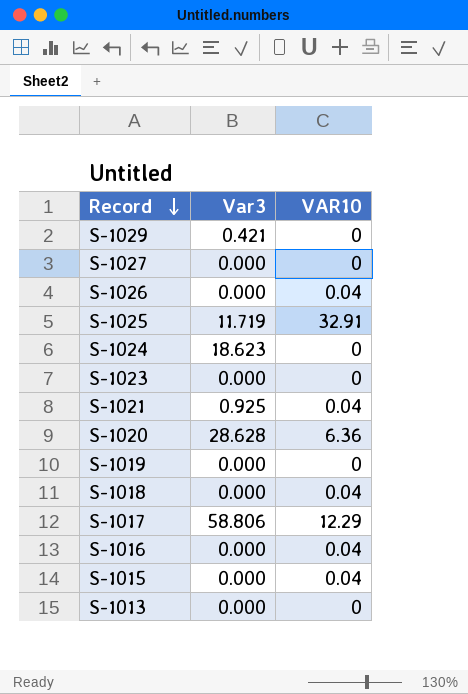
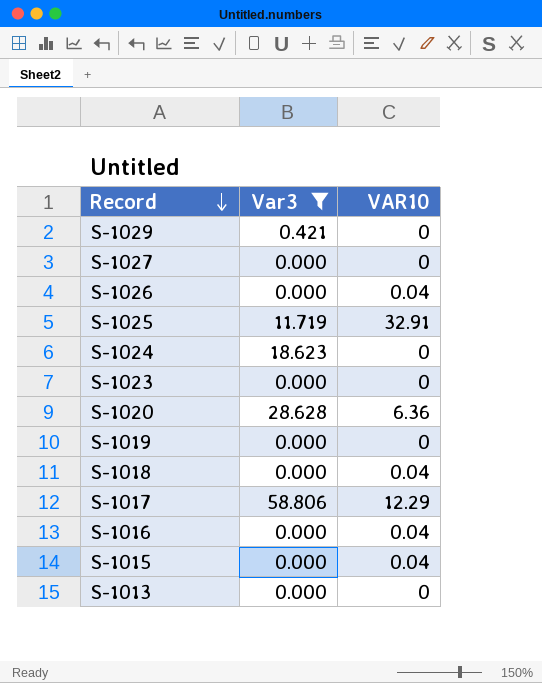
filter: none -> Var3 != 0.925

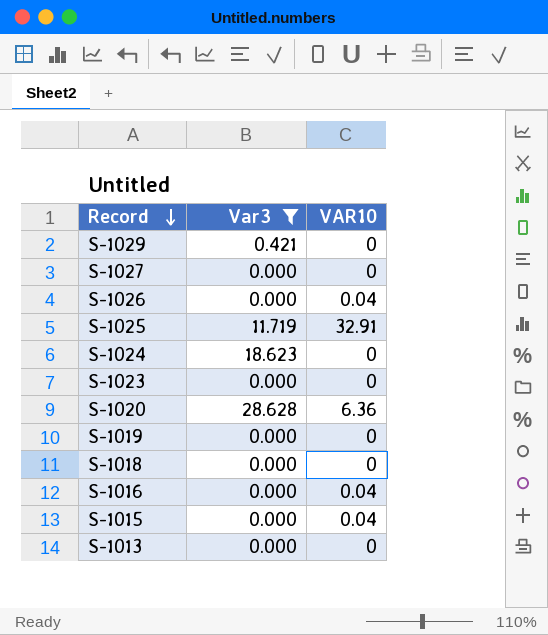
row S-1017: 58.806 | 12.29 -> none
S-1018 | VAR10: 0.04 -> 0

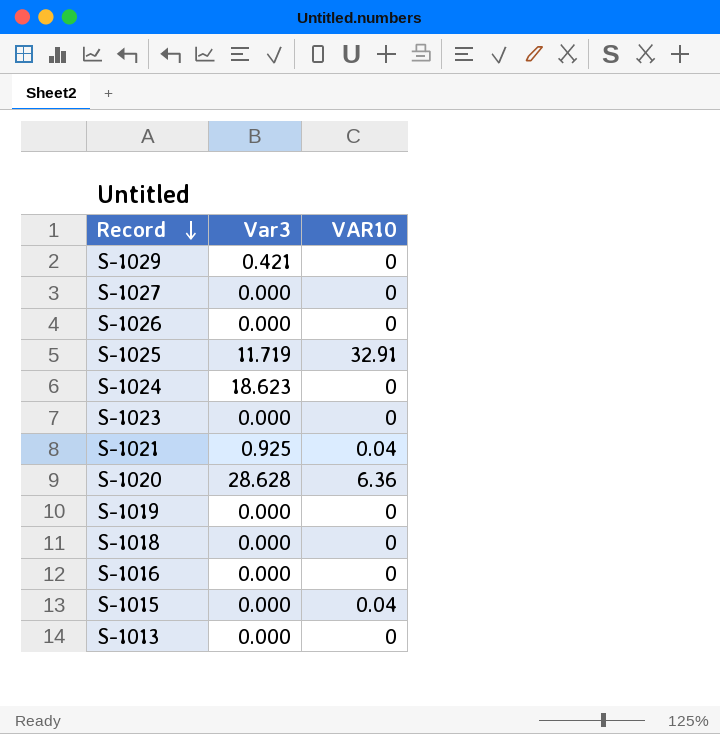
filter: Var3 != 0.925 -> none
S-1026 | VAR10: 0.04 -> 0
S-1016 | VAR10: 0.04 -> 0

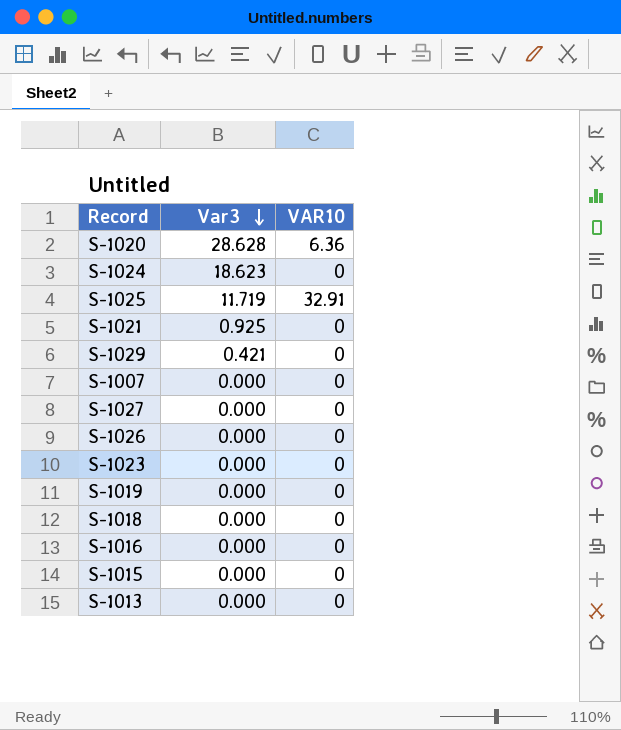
row order: Record descending -> Var3 descending
S-1021 | VAR10: 0.04 -> 0
row S-1007: none -> 0.000 | 0
S-1015 | VAR10: 0.04 -> 0

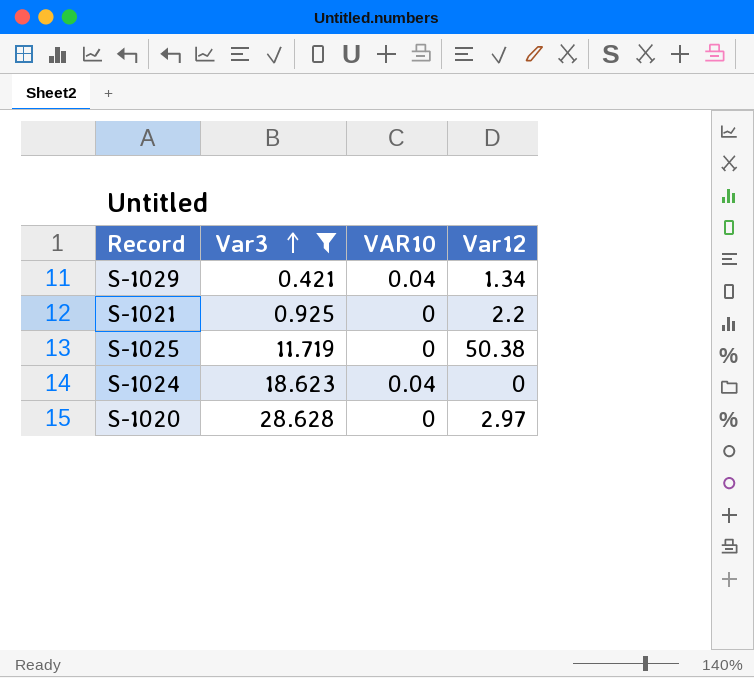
filter: none -> Var3 != 0.000
row order: Var3 descending -> Var3 ascending
column Var12 | position: none -> 4
S-1029 | VAR10: 0 -> 0.04
S-1025 | VAR10: 32.91 -> 0
S-1024 | VAR10: 0 -> 0.04
S-1020 | VAR10: 6.36 -> 0

